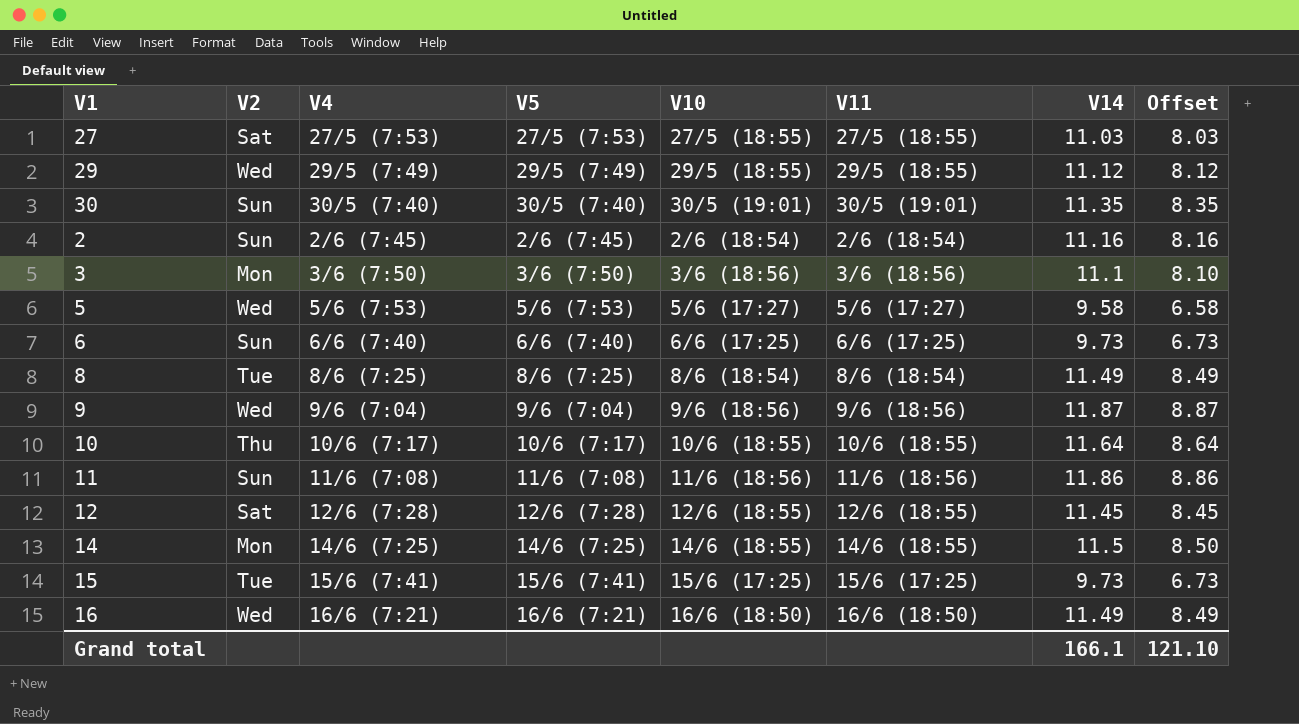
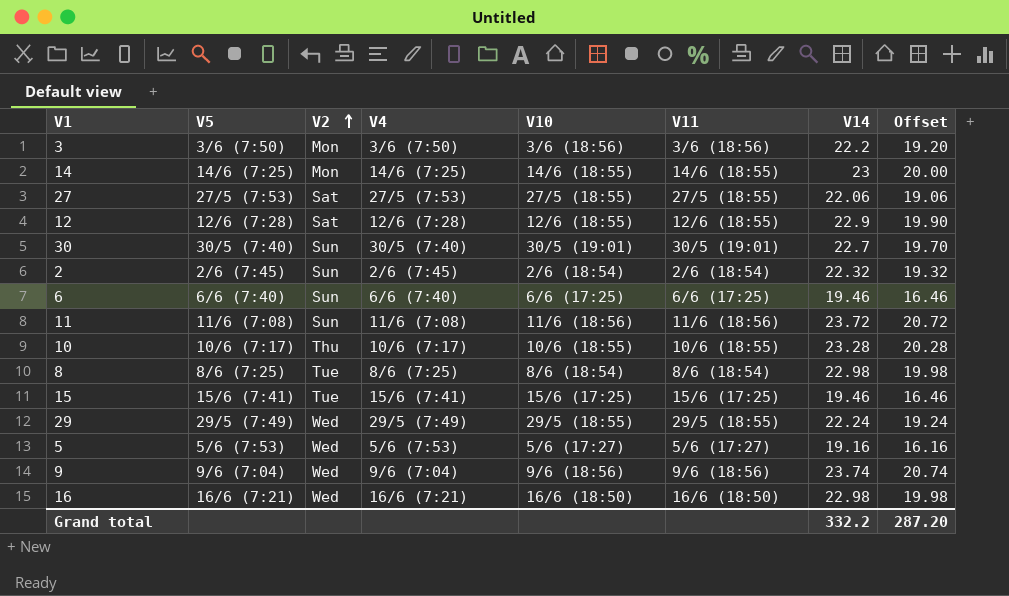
row order: none -> V2 ascending
column V5 | position: 4 -> 2
3 | V14: 11.1 -> 22.2
3 | Offset: 8.10 -> 19.20
14 | V14: 11.5 -> 23
14 | Offset: 8.50 -> 20.00
27 | V14: 11.03 -> 22.06
27 | Offset: 8.03 -> 19.06
12 | V14: 11.45 -> 22.9
12 | Offset: 8.45 -> 19.90
30 | V14: 11.35 -> 22.7
30 | Offset: 8.35 -> 19.70
2 | V14: 11.16 -> 22.32
2 | Offset: 8.16 -> 19.32
6 | V14: 9.73 -> 19.46
6 | Offset: 6.73 -> 16.46
11 | V14: 11.86 -> 23.72
11 | Offset: 8.86 -> 20.72
10 | V14: 11.64 -> 23.28
10 | Offset: 8.64 -> 20.28
8 | V14: 11.49 -> 22.98
8 | Offset: 8.49 -> 19.98
15 | V14: 9.73 -> 19.46
15 | Offset: 6.73 -> 16.46
29 | V14: 11.12 -> 22.24
29 | Offset: 8.12 -> 19.24
5 | V14: 9.58 -> 19.16
5 | Offset: 6.58 -> 16.16
9 | V14: 11.87 -> 23.74
9 | Offset: 8.87 -> 20.74
16 | V14: 11.49 -> 22.98
16 | Offset: 8.49 -> 19.98
Grand total | V14: 166.1 -> 332.2
Grand total | Offset: 121.10 -> 287.20

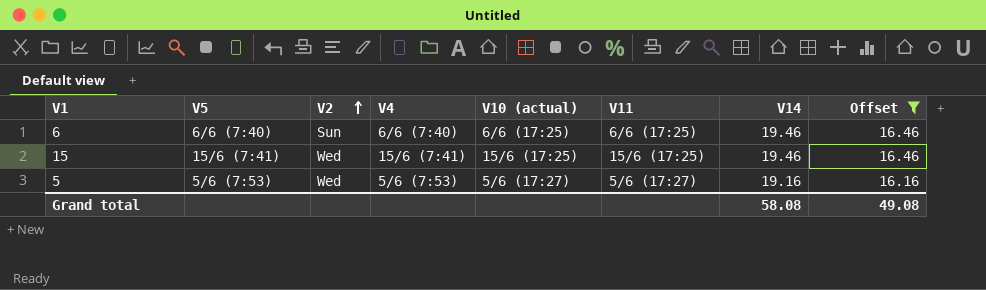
filter: none -> Offset <= 16.46
column name: V10 -> V10 (actual)
15 | V2: Tue -> Wed
Grand total | V14: 332.2 -> 58.08
Grand total | Offset: 287.20 -> 49.08

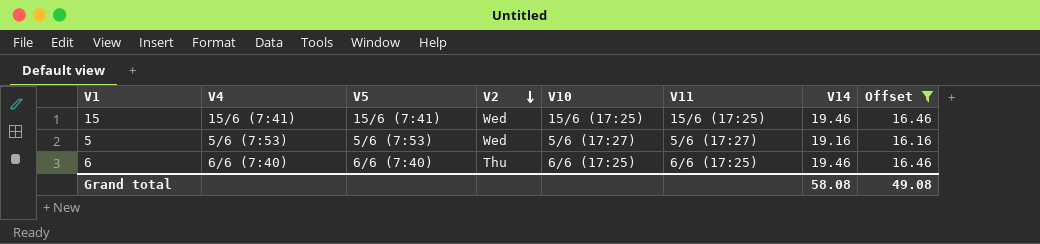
row order: V2 ascending -> V2 descending
column V4 | position: 4 -> 2
column name: V10 (actual) -> V10
6 | V2: Sun -> Thu

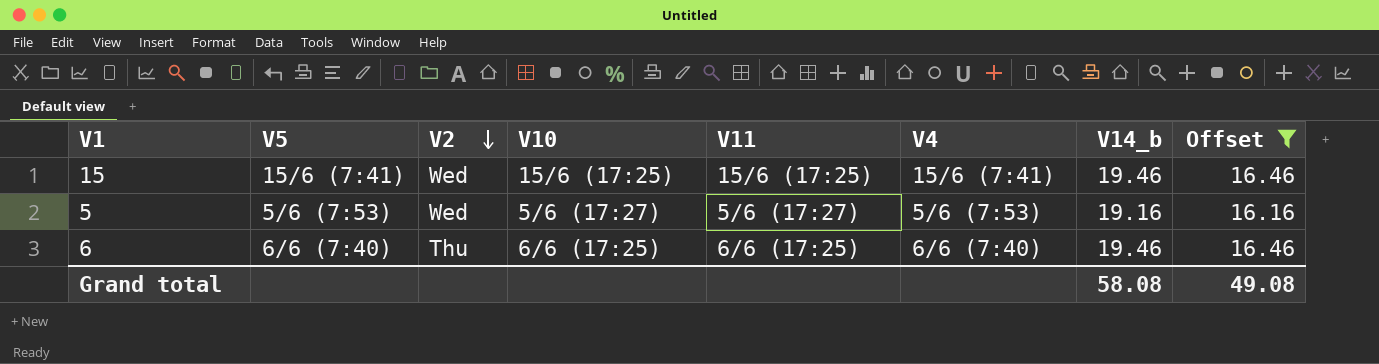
column V4 | position: 2 -> 6
column name: V14 -> V14_b

